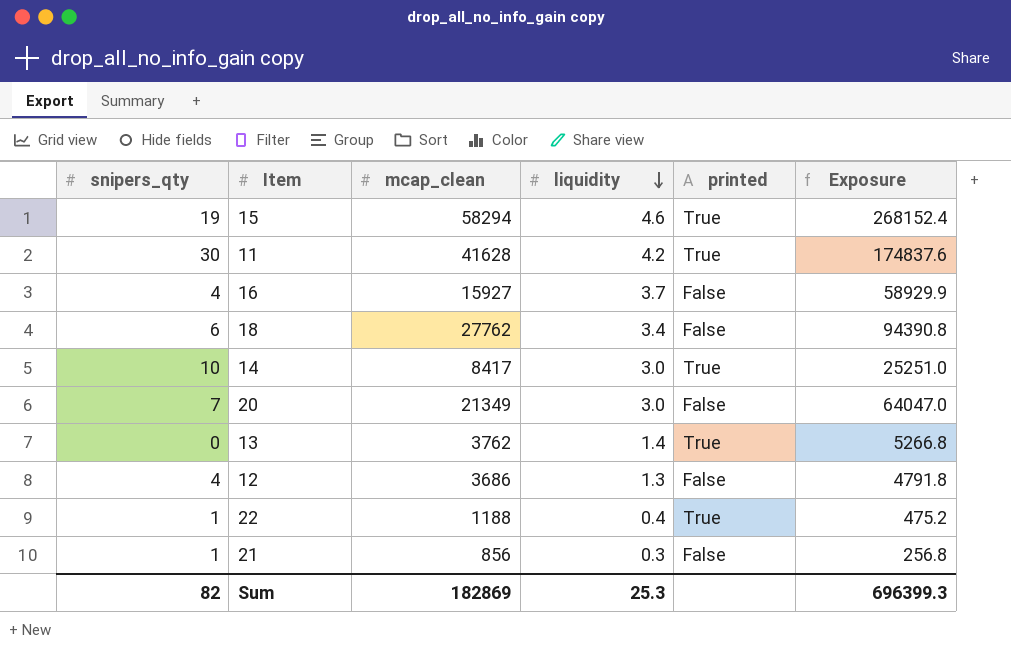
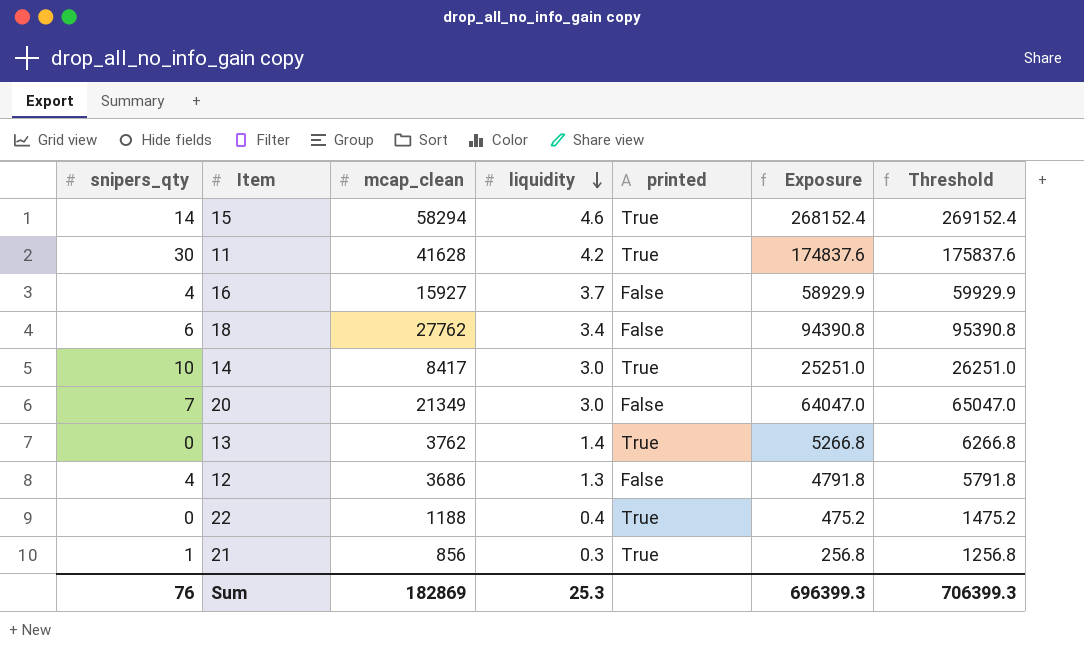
column Threshold | formula: none -> [Exposure] + 1000
15 | snipers_qty: 19 -> 14
22 | snipers_qty: 1 -> 0
21 | printed: False -> True
Sum | snipers_qty: 82 -> 76

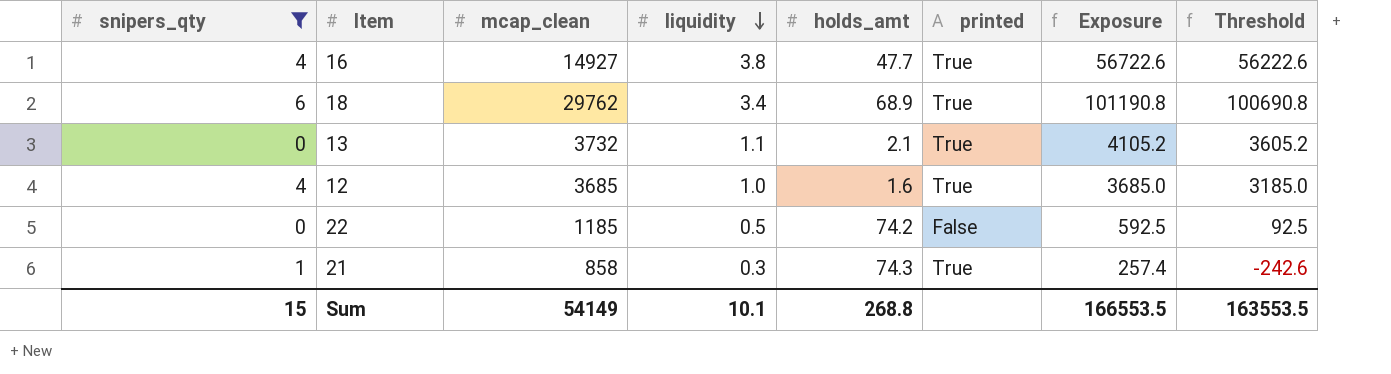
filter: none -> snipers_qty <= 6
column holds_amt | position: none -> 5
column Threshold | formula: [Exposure] + 1000 -> [Exposure] - 500
16 | mcap_clean: 15927 -> 14927
16 | liquidity: 3.7 -> 3.8
16 | printed: False -> True
16 | Exposure: 58929.9 -> 56722.6
18 | mcap_clean: 27762 -> 29762
18 | printed: False -> True
18 | Exposure: 94390.8 -> 101190.8
13 | mcap_clean: 3762 -> 3732
13 | liquidity: 1.4 -> 1.1
13 | Exposure: 5266.8 -> 4105.2
12 | mcap_clean: 3686 -> 3685
12 | liquidity: 1.3 -> 1.0
12 | printed: False -> True
12 | Exposure: 4791.8 -> 3685.0
22 | mcap_clean: 1188 -> 1185
22 | liquidity: 0.4 -> 0.5
22 | printed: True -> False
22 | Exposure: 475.2 -> 592.5
21 | mcap_clean: 856 -> 858
21 | Exposure: 256.8 -> 257.4
Sum | snipers_qty: 76 -> 15
Sum | mcap_clean: 182869 -> 54149
Sum | liquidity: 25.3 -> 10.1
Sum | Exposure: 696399.3 -> 166553.5
Sum | Threshold: 706399.3 -> 163553.5

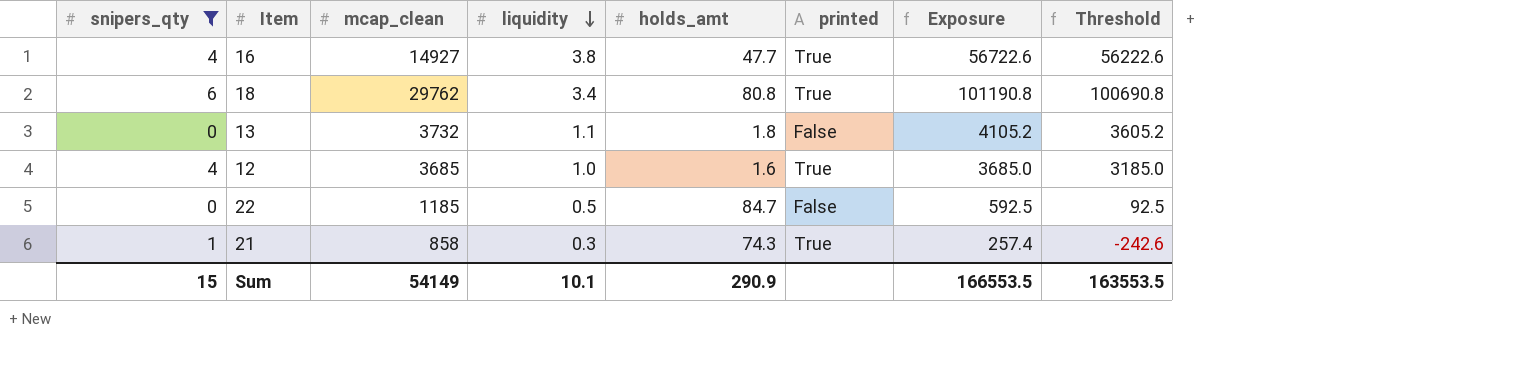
18 | holds_amt: 68.9 -> 80.8
13 | holds_amt: 2.1 -> 1.8
13 | printed: True -> False
22 | holds_amt: 74.2 -> 84.7
Sum | holds_amt: 268.8 -> 290.9

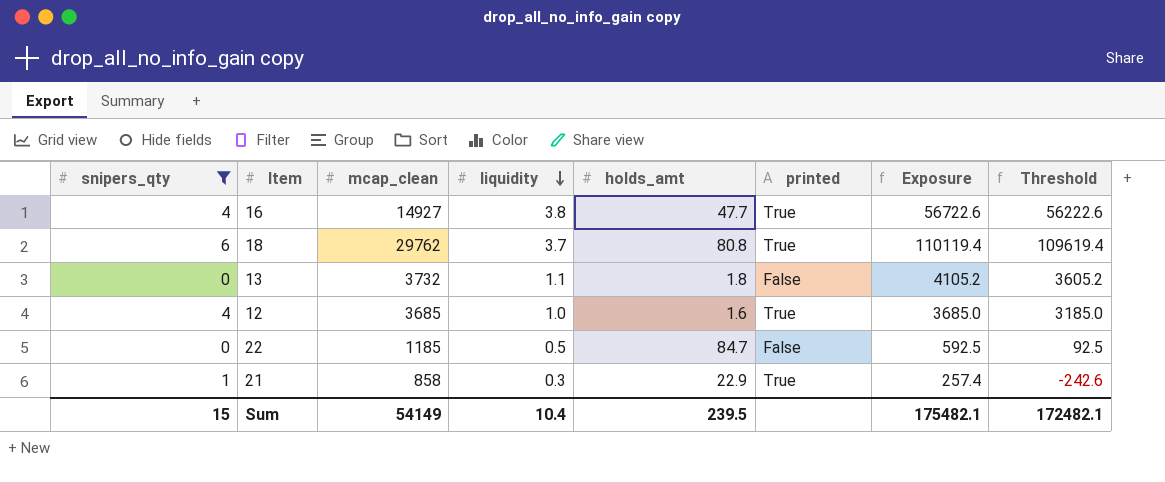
18 | liquidity: 3.4 -> 3.7
18 | Exposure: 101190.8 -> 110119.4
18 | Threshold: 100690.8 -> 109619.4
21 | holds_amt: 74.3 -> 22.9
Sum | liquidity: 10.1 -> 10.4
Sum | holds_amt: 290.9 -> 239.5
Sum | Exposure: 166553.5 -> 175482.1
Sum | Threshold: 163553.5 -> 172482.1

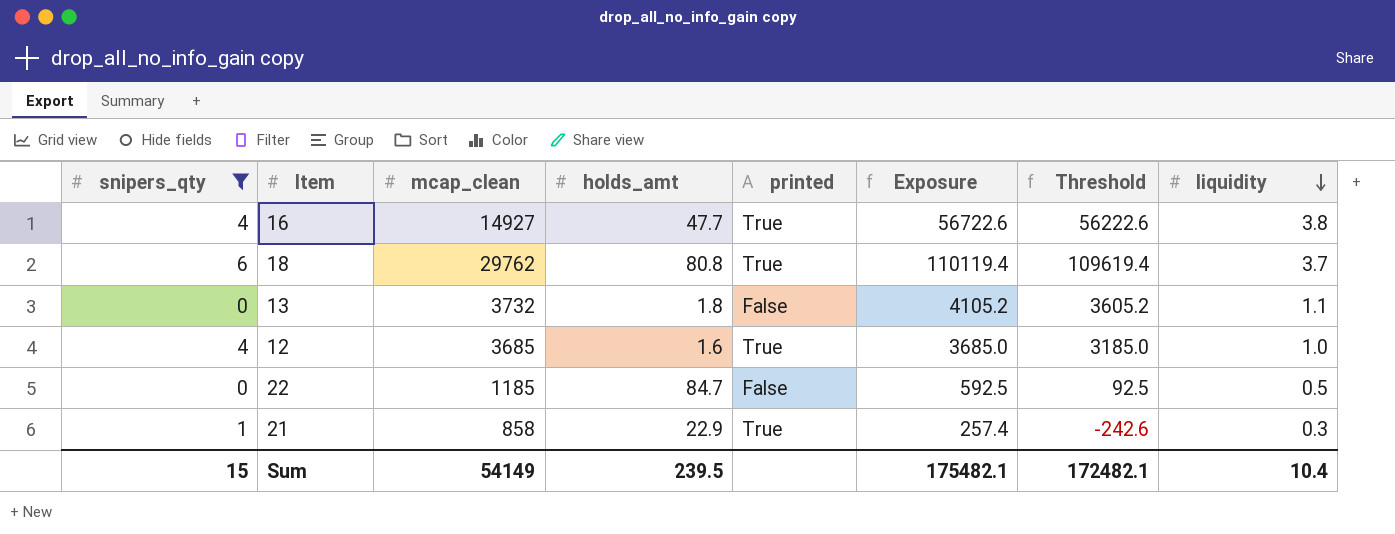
column liquidity | position: 4 -> 8

